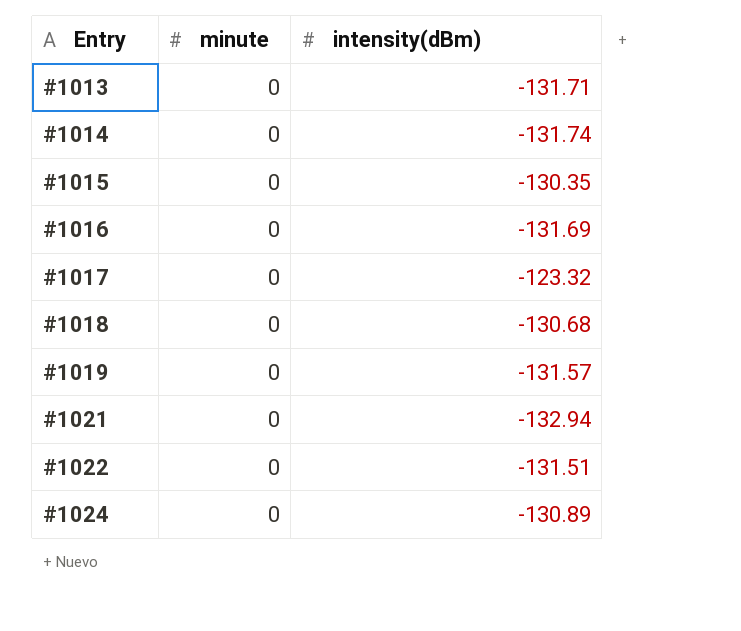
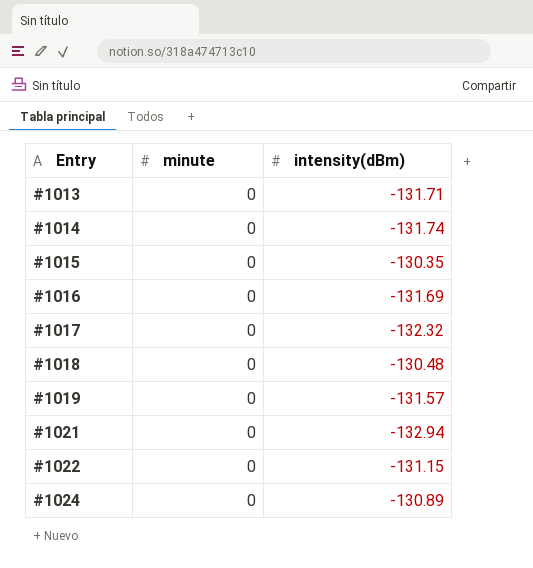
#1017 | intensity(dBm): -123.32 -> -132.32
#1018 | intensity(dBm): -130.68 -> -130.48
#1022 | intensity(dBm): -131.51 -> -131.15

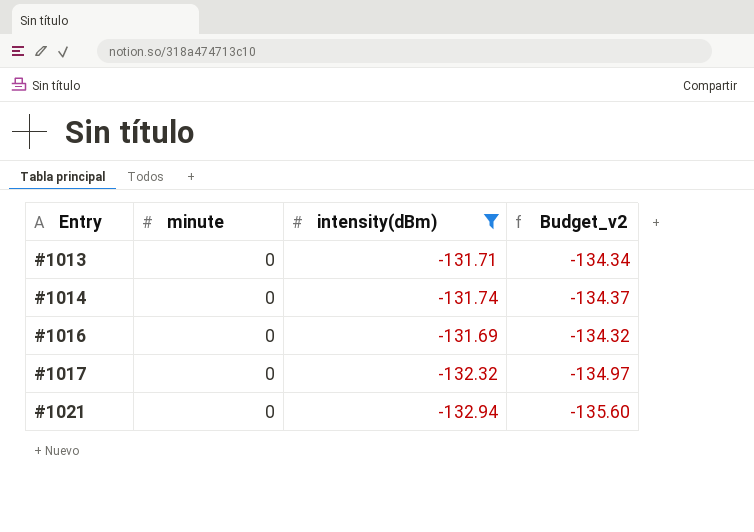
filter: none -> intensity(dBm) <= -131.69
column Budget_v2 | formula: none -> [intensity(dBm)] * 1.02

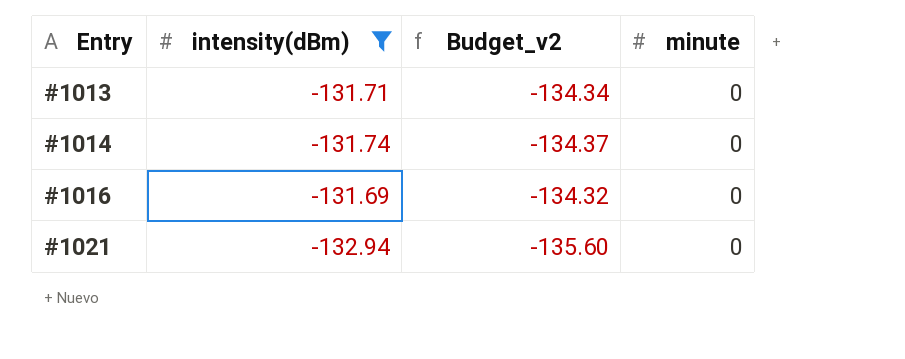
column minute | position: 2 -> 4
row #1017: 0 | -132.32 | -134.97 -> none

